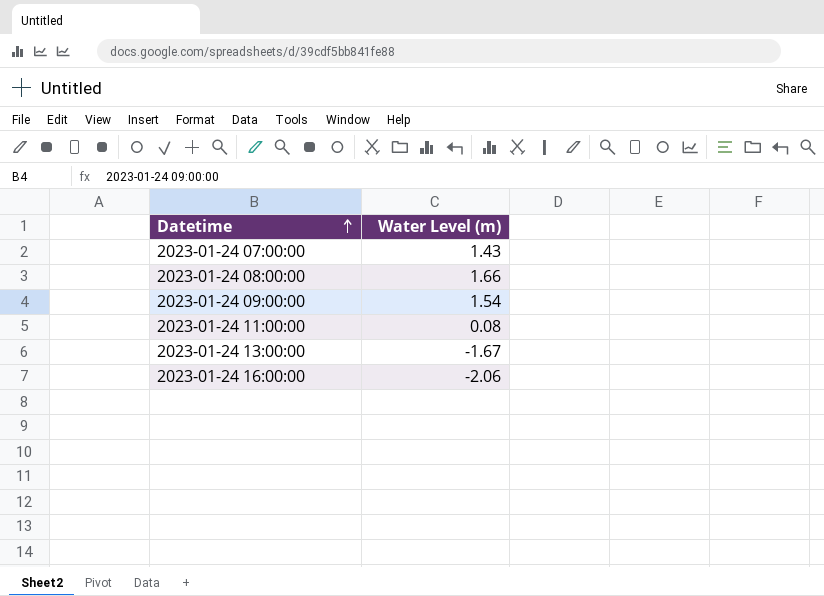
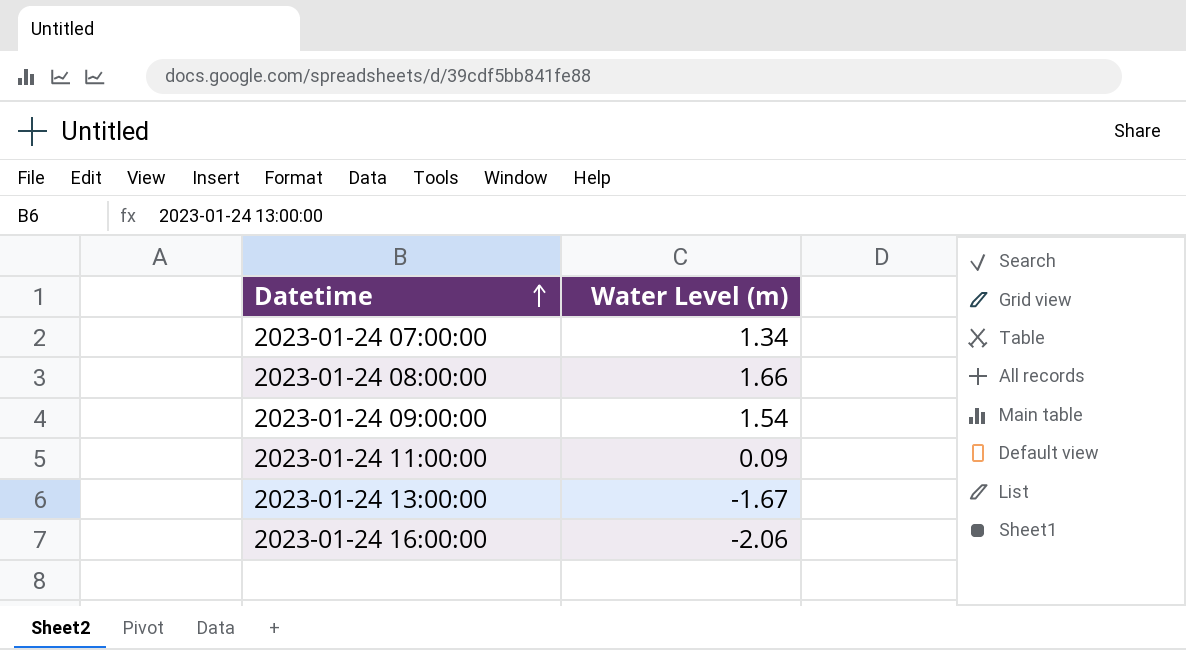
2023-01-24 07:00:00 | Water Level (m): 1.43 -> 1.34
2023-01-24 11:00:00 | Water Level (m): 0.08 -> 0.09

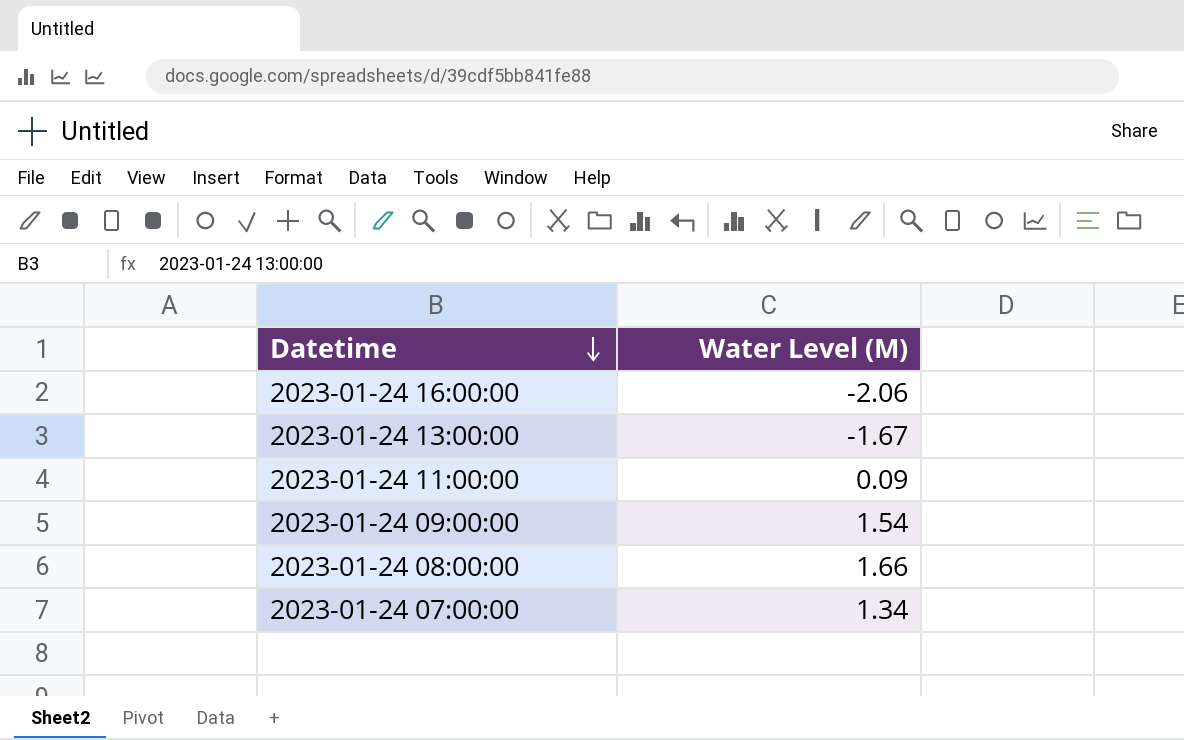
row order: Datetime ascending -> Datetime descending
column name: Water Level (m) -> Water Level (M)

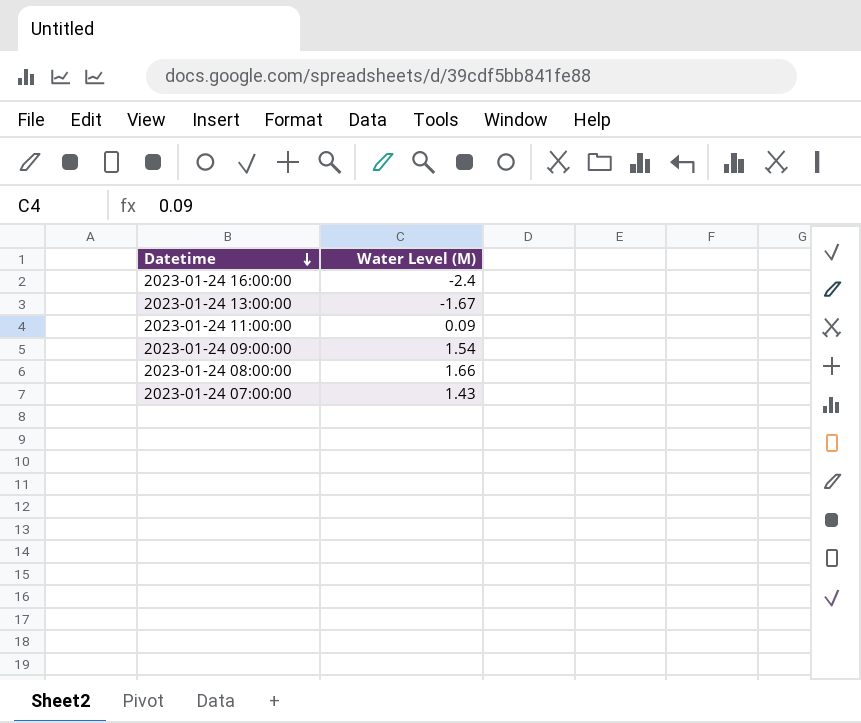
2023-01-24 16:00:00 | Water Level (M): -2.06 -> -2.4
2023-01-24 07:00:00 | Water Level (M): 1.34 -> 1.43

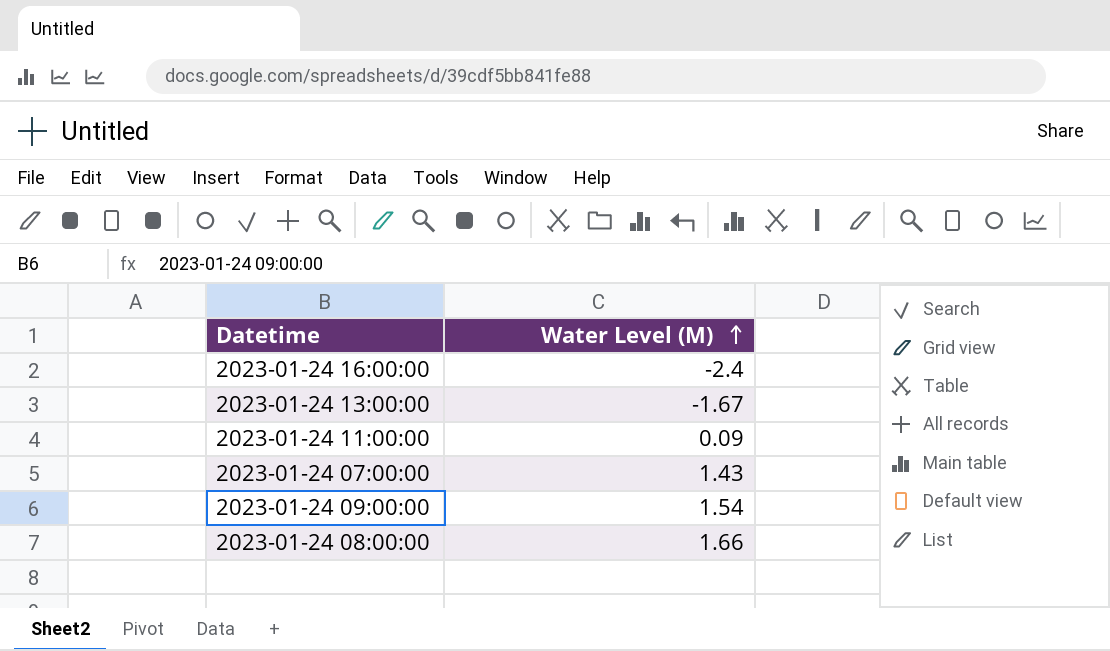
row order: Datetime descending -> Water Level (M) ascending

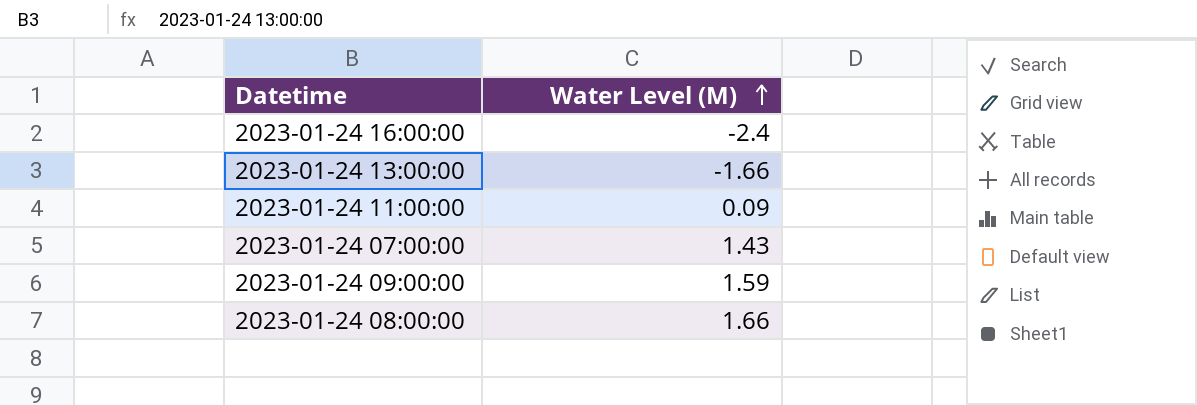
2023-01-24 13:00:00 | Water Level (M): -1.67 -> -1.66
2023-01-24 09:00:00 | Water Level (M): 1.54 -> 1.59

